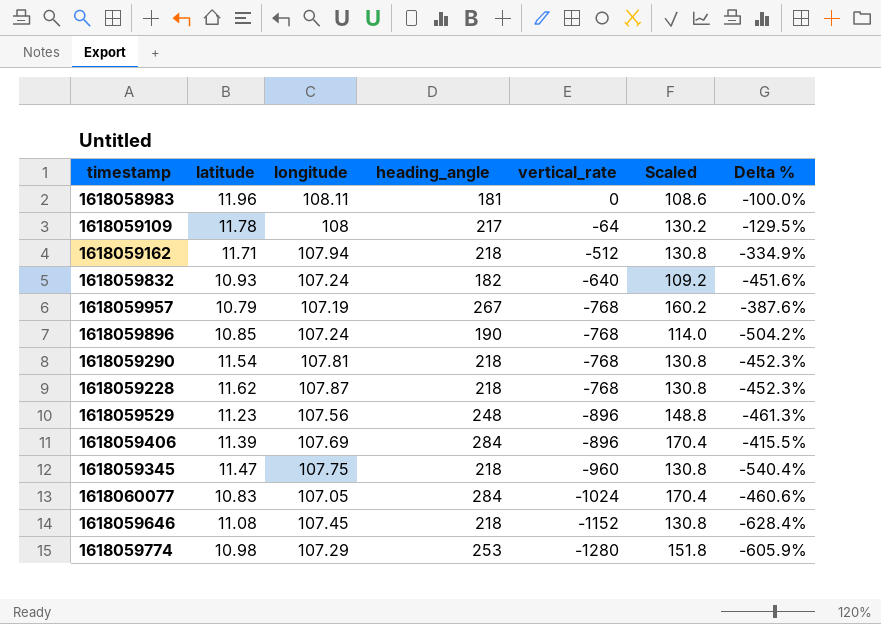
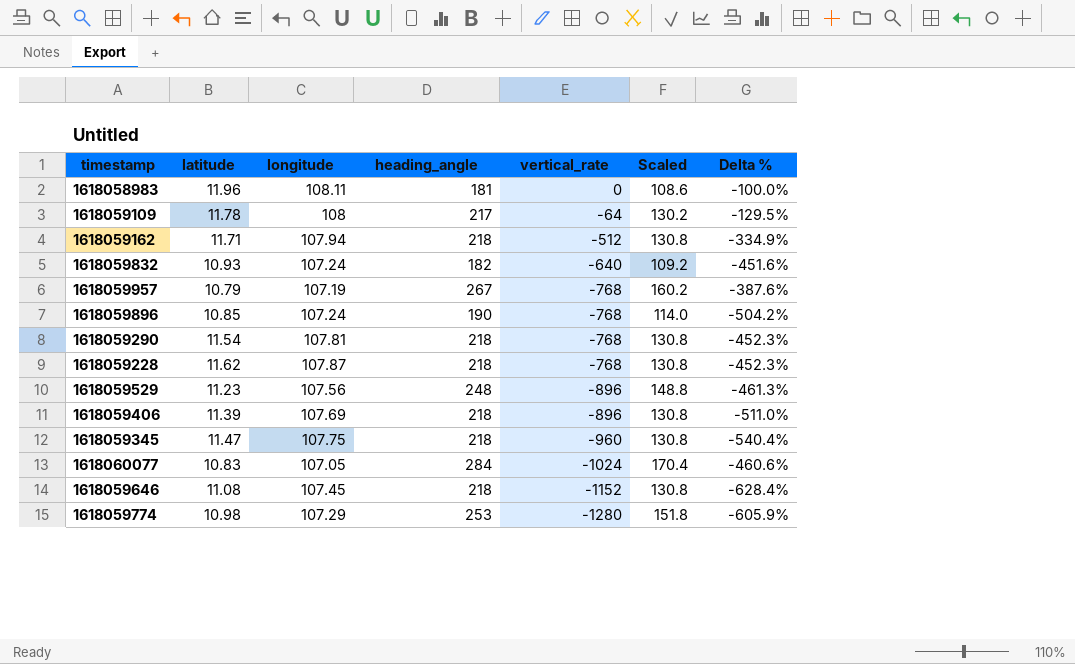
1618059406 | heading_angle: 284 -> 218
1618059406 | Scaled: 170.4 -> 130.8
1618059406 | Delta %: -415.5% -> -511.0%

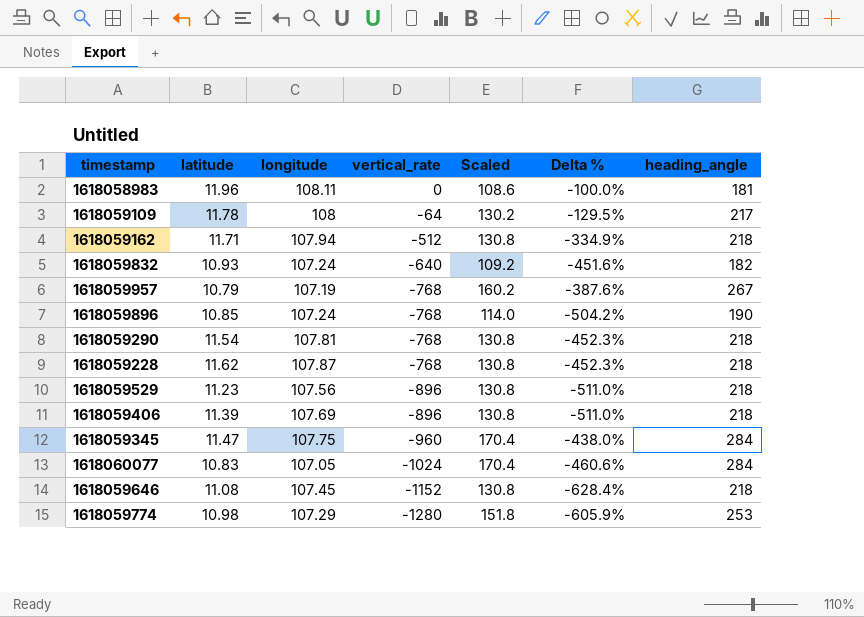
column heading_angle | position: 4 -> 7
1618059529 | Scaled: 148.8 -> 130.8
1618059529 | Delta %: -461.3% -> -511.0%
1618059529 | heading_angle: 248 -> 218
1618059345 | Scaled: 130.8 -> 170.4
1618059345 | Delta %: -540.4% -> -438.0%
1618059345 | heading_angle: 218 -> 284

